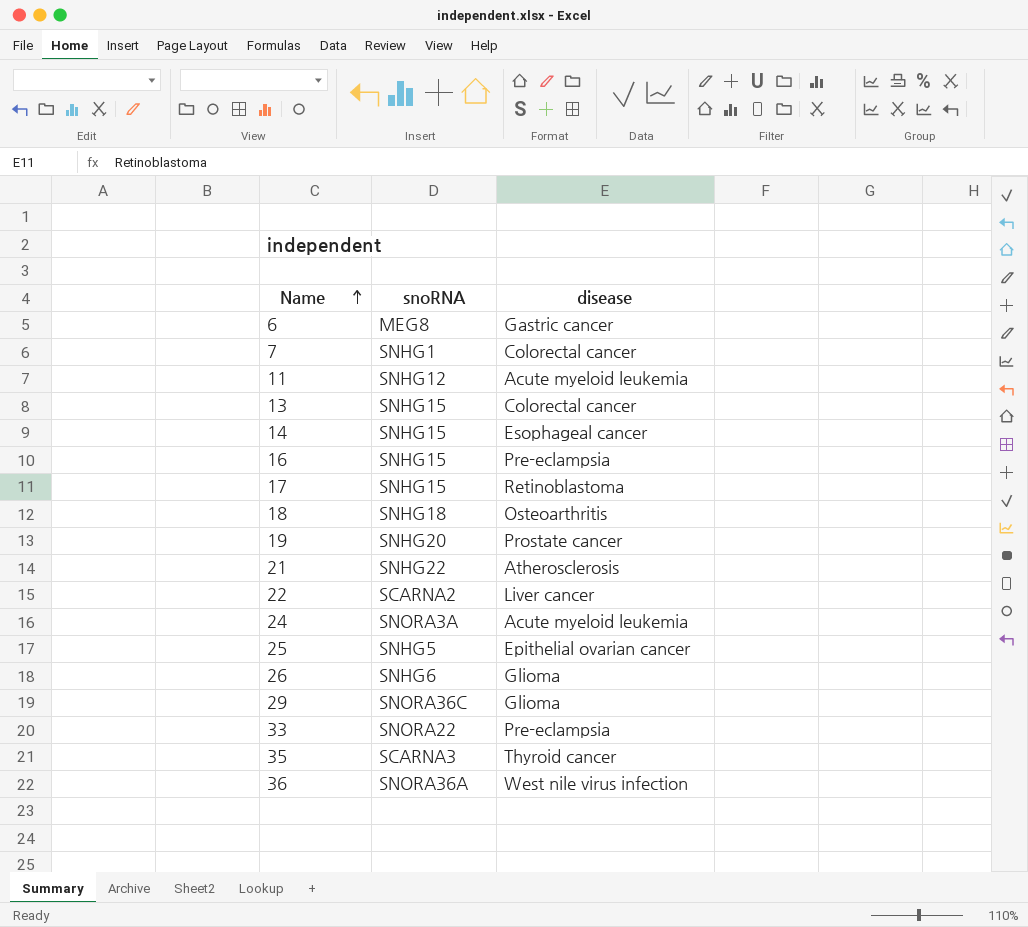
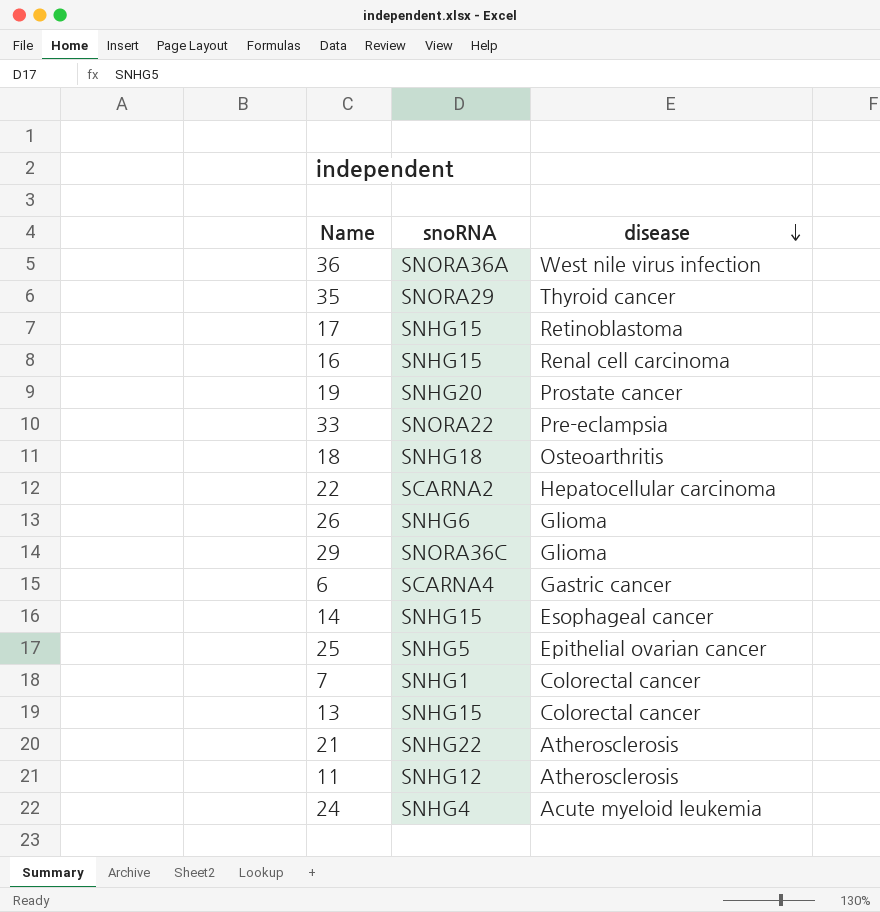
row order: Name ascending -> disease descending
35 | snoRNA: SCARNA3 -> SNORA29
16 | disease: Pre-eclampsia -> Renal cell carcinoma
22 | disease: Liver cancer -> Hepatocellular carcinoma
6 | snoRNA: MEG8 -> SCARNA4
11 | disease: Acute myeloid leukemia -> Atherosclerosis
24 | snoRNA: SNORA3A -> SNHG4

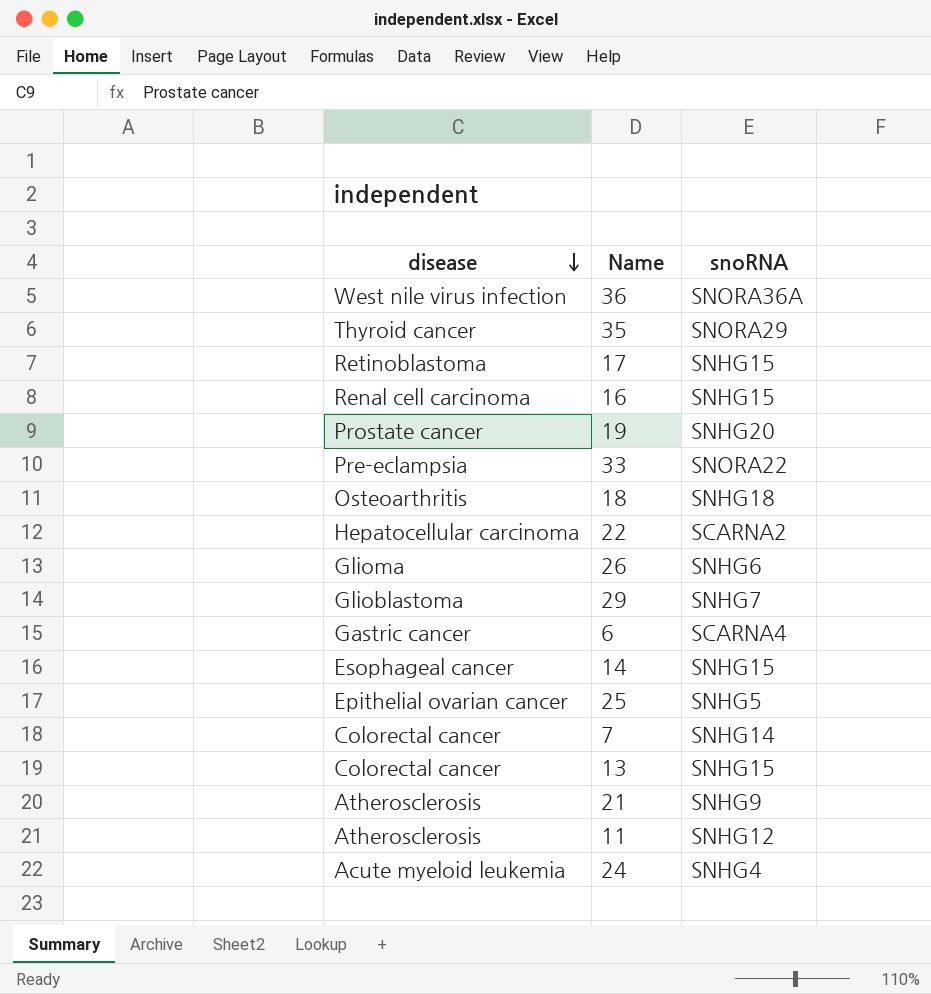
column disease | position: 3 -> 1
29 | disease: Glioma -> Glioblastoma
29 | snoRNA: SNORA36C -> SNHG7
7 | snoRNA: SNHG1 -> SNHG14
21 | snoRNA: SNHG22 -> SNHG9

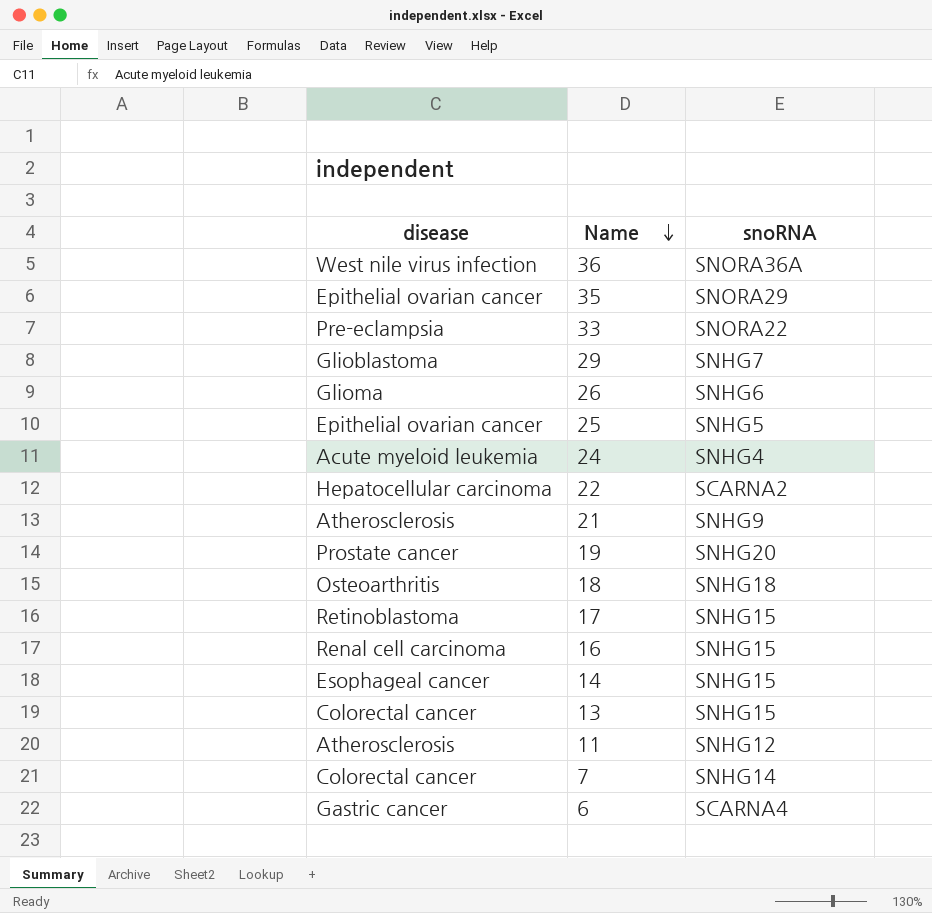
row order: disease descending -> Name descending
35 | disease: Thyroid cancer -> Epithelial ovarian cancer

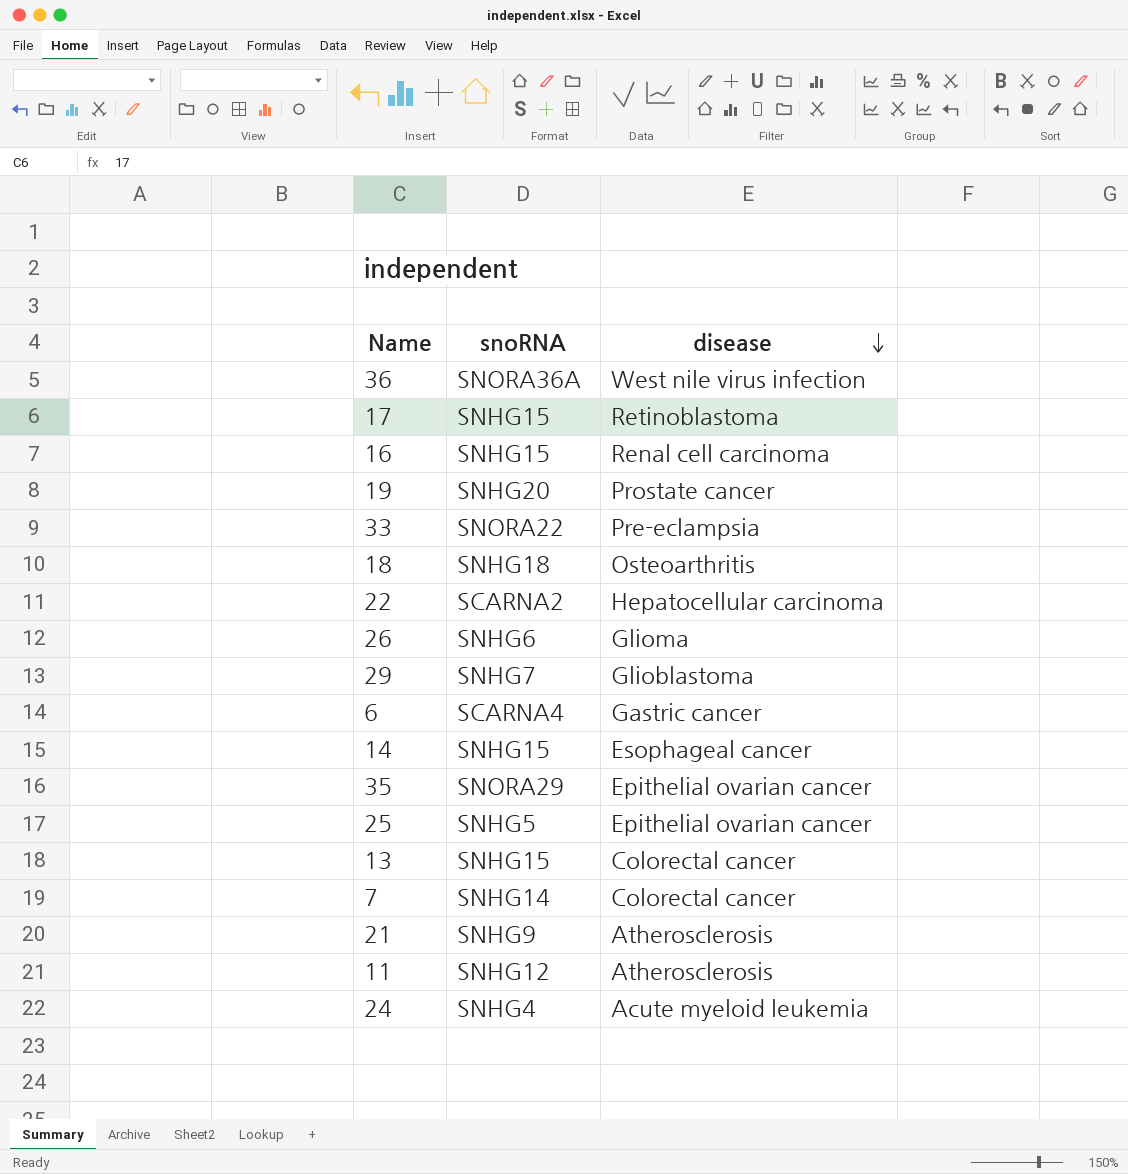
row order: Name descending -> disease descending
column disease | position: 1 -> 3

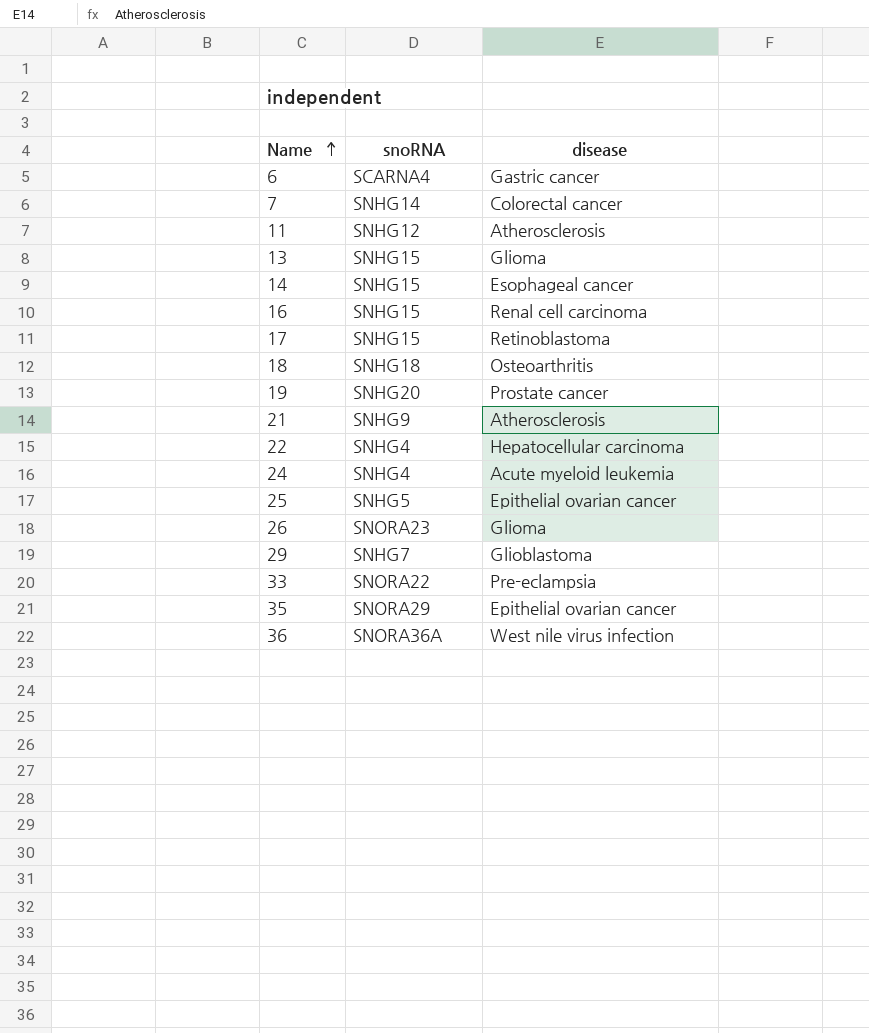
row order: disease descending -> Name ascending
13 | disease: Colorectal cancer -> Glioma
22 | snoRNA: SCARNA2 -> SNHG4
26 | snoRNA: SNHG6 -> SNORA23

